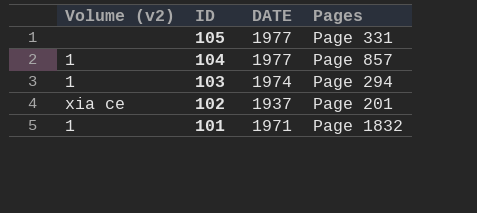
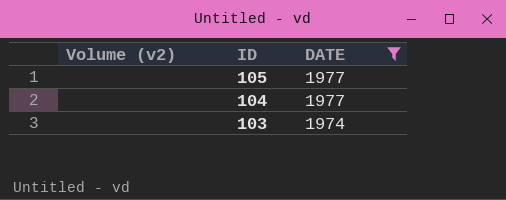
filter: none -> DATE >= 1974
column Pages | position: 4 -> none
104 | Volume (v2): 1 -> none
103 | Volume (v2): 1 -> none

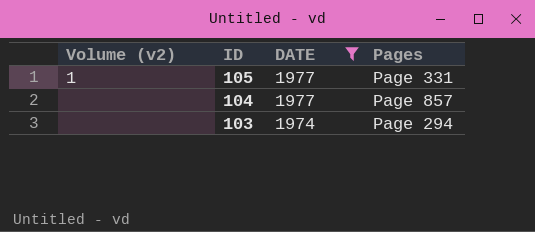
column Pages | position: none -> 4
105 | Volume (v2): none -> 1

